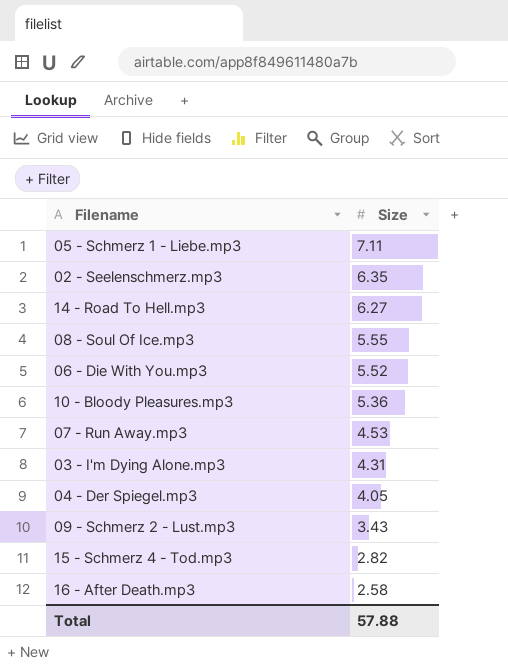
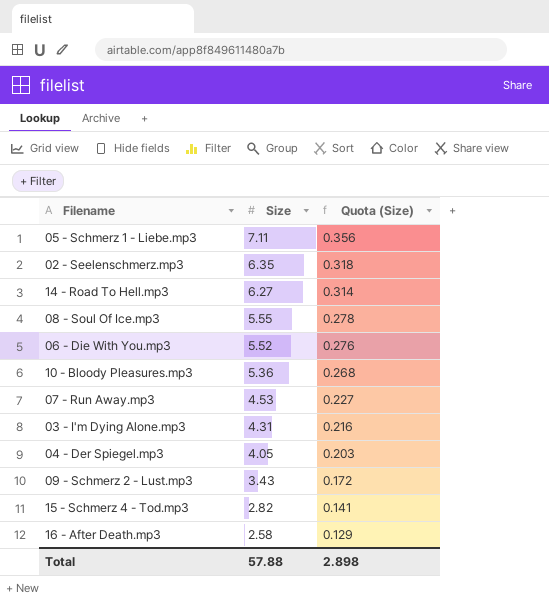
column Quota (Size) | formula: none -> [Size] * 0.05

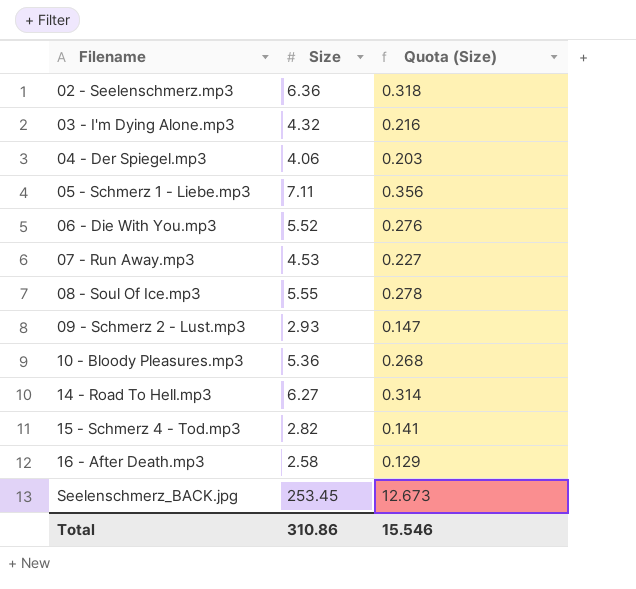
row order: Size descending -> Filename ascending
02 - Seelenschmerz.mp3 | Size: 6.35 -> 6.36
03 - I'm Dying Alone.mp3 | Size: 4.31 -> 4.32
04 - Der Spiegel.mp3 | Size: 4.05 -> 4.06
09 - Schmerz 2 - Lust.mp3 | Size: 3.43 -> 2.93
09 - Schmerz 2 - Lust.mp3 | Quota (Size): 0.172 -> 0.147
row Seelenschmerz_BACK.jpg: none -> 253.45 | 12.673
Total | Size: 57.88 -> 310.86
Total | Quota (Size): 2.898 -> 15.546

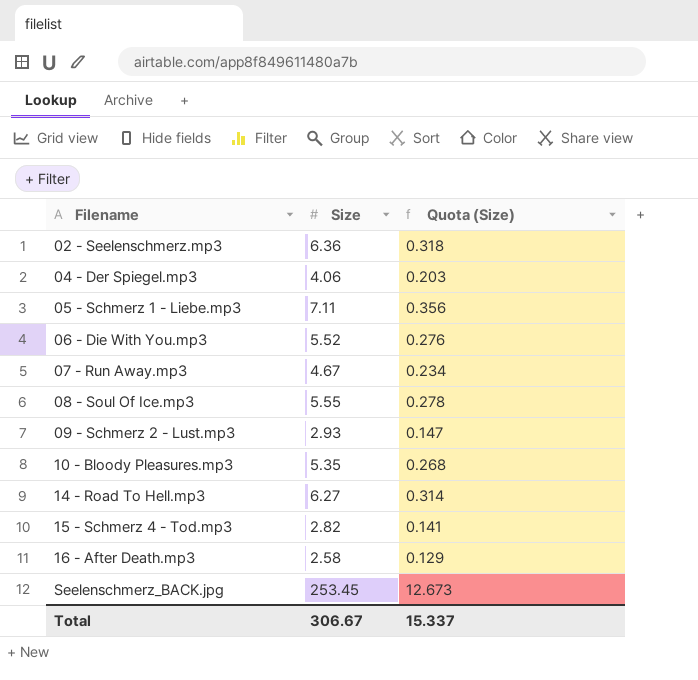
row 03 - I'm Dying Alone.mp3: 4.32 | 0.216 -> none
07 - Run Away.mp3 | Size: 4.53 -> 4.67
07 - Run Away.mp3 | Quota (Size): 0.227 -> 0.234
10 - Bloody Pleasures.mp3 | Size: 5.36 -> 5.35
Total | Size: 310.86 -> 306.67
Total | Quota (Size): 15.546 -> 15.337

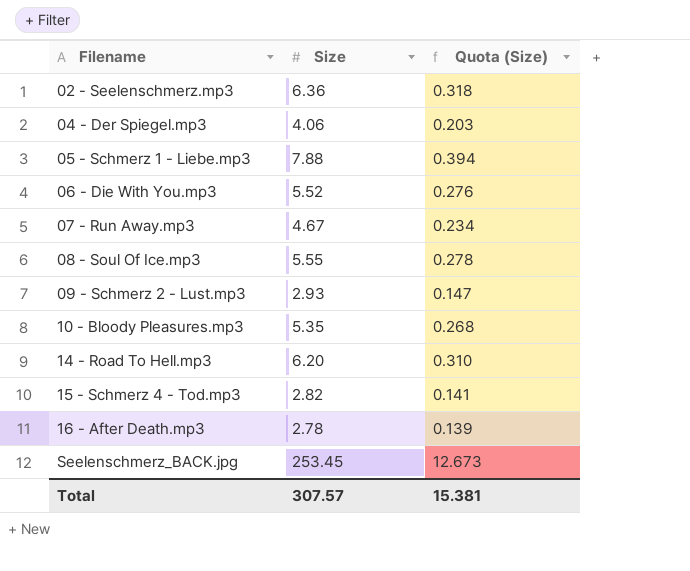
05 - Schmerz 1 - Liebe.mp3 | Size: 7.11 -> 7.88
05 - Schmerz 1 - Liebe.mp3 | Quota (Size): 0.356 -> 0.394
14 - Road To Hell.mp3 | Size: 6.27 -> 6.20
14 - Road To Hell.mp3 | Quota (Size): 0.314 -> 0.310
16 - After Death.mp3 | Size: 2.58 -> 2.78
16 - After Death.mp3 | Quota (Size): 0.129 -> 0.139
Total | Size: 306.67 -> 307.57
Total | Quota (Size): 15.337 -> 15.381

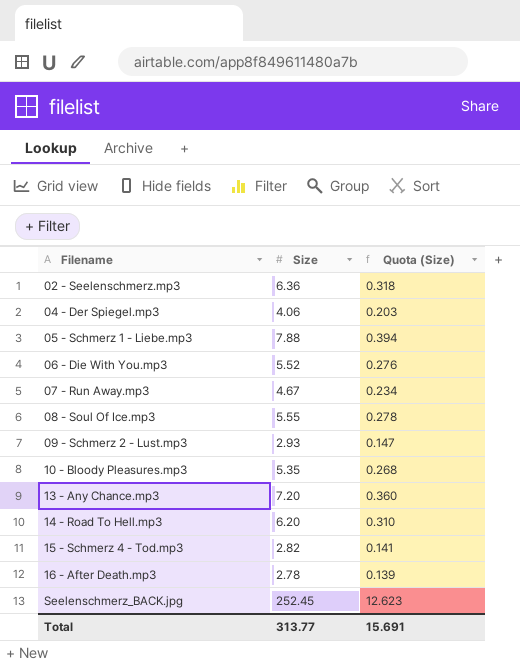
row 13 - Any Chance.mp3: none -> 7.20 | 0.360
Seelenschmerz_BACK.jpg | Size: 253.45 -> 252.45
Seelenschmerz_BACK.jpg | Quota (Size): 12.673 -> 12.623
Total | Size: 307.57 -> 313.77
Total | Quota (Size): 15.381 -> 15.691

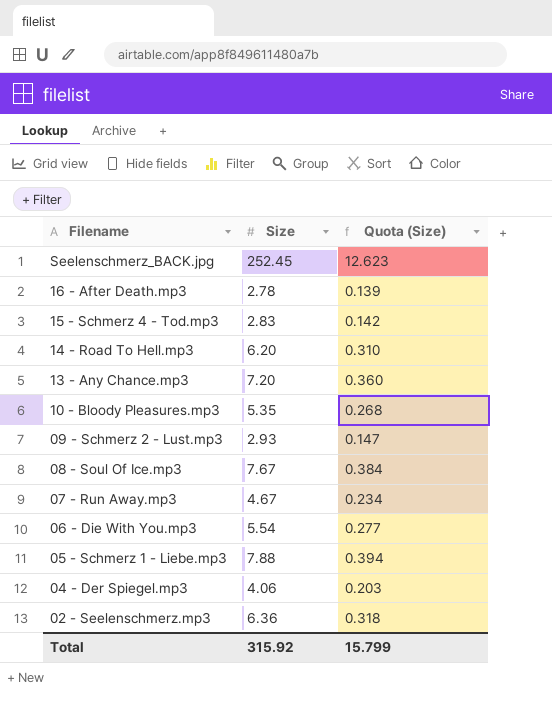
row order: Filename ascending -> Filename descending
15 - Schmerz 4 - Tod.mp3 | Size: 2.82 -> 2.83
15 - Schmerz 4 - Tod.mp3 | Quota (Size): 0.141 -> 0.142
08 - Soul Of Ice.mp3 | Size: 5.55 -> 7.67
08 - Soul Of Ice.mp3 | Quota (Size): 0.278 -> 0.384
06 - Die With You.mp3 | Size: 5.52 -> 5.54
06 - Die With You.mp3 | Quota (Size): 0.276 -> 0.277
Total | Size: 313.77 -> 315.92
Total | Quota (Size): 15.691 -> 15.799

